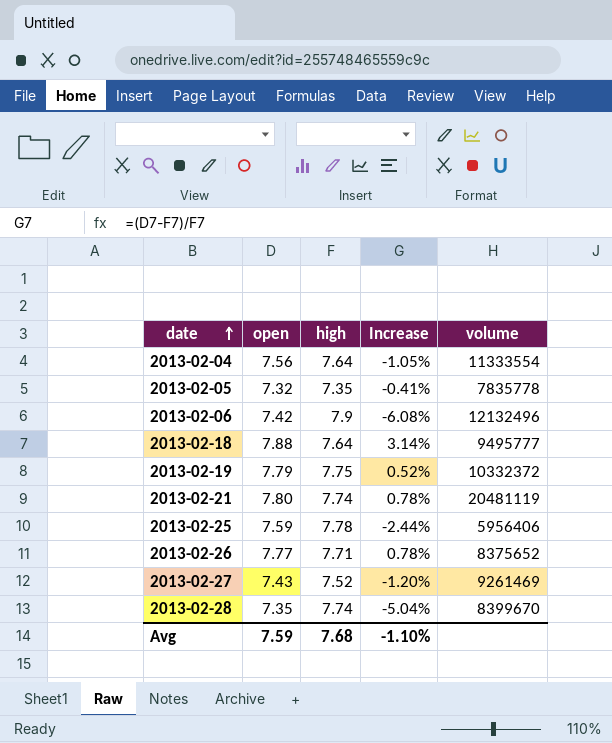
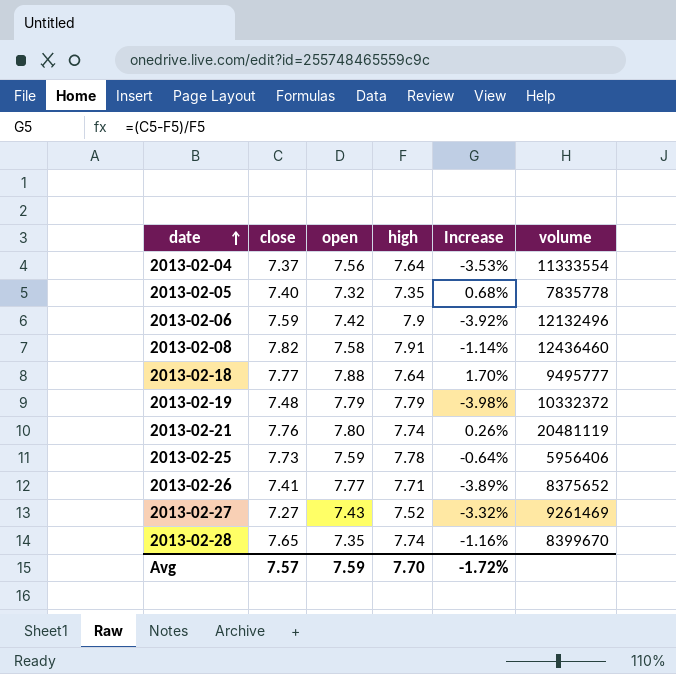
column close | position: none -> 2
column Increase | formula: ([open] - [high]) / [high] -> ([close] - [high]) / [high]
row 2013-02-08: none -> 7.82 | 7.58 | 7.91 | -1.14% | 12436460
2013-02-19 | high: 7.75 -> 7.79
Avg | high: 7.68 -> 7.70
Avg | Increase: -1.10% -> -1.72%

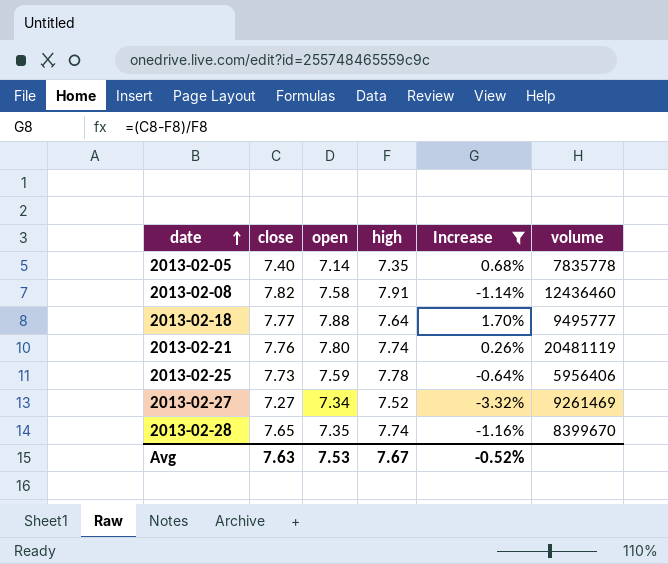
filter: none -> Increase >= -3.32%
2013-02-05 | open: 7.32 -> 7.14
2013-02-27 | open: 7.43 -> 7.34
Avg | close: 7.57 -> 7.63
Avg | open: 7.59 -> 7.53
Avg | high: 7.70 -> 7.67
Avg | Increase: -1.72% -> -0.52%

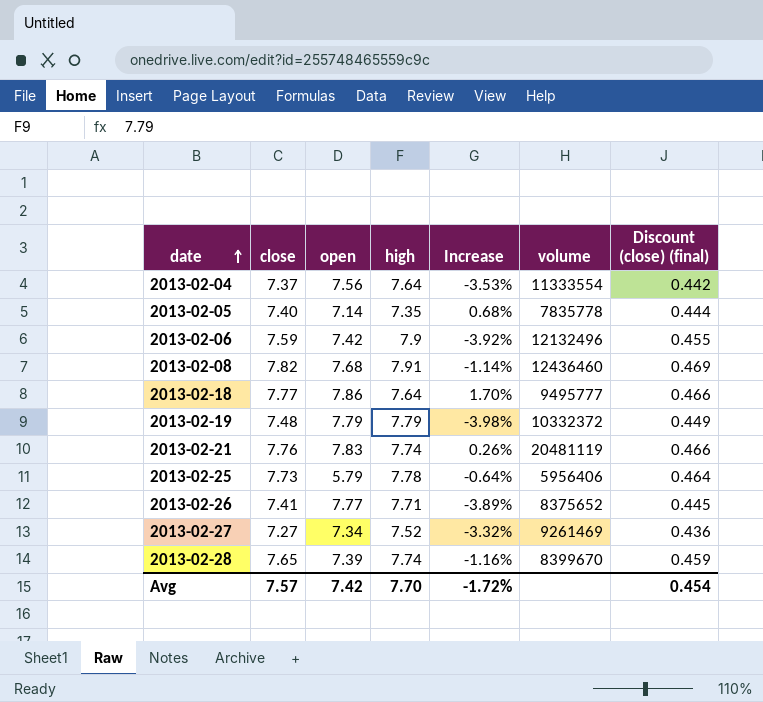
filter: Increase >= -3.32% -> none
column Discount (close) (final) | formula: none -> [close] * 0.06
2013-02-08 | open: 7.58 -> 7.68
2013-02-18 | open: 7.88 -> 7.86
2013-02-21 | open: 7.80 -> 7.83
2013-02-25 | open: 7.59 -> 5.79
2013-02-28 | open: 7.35 -> 7.39
Avg | close: 7.63 -> 7.57
Avg | open: 7.53 -> 7.42
Avg | high: 7.67 -> 7.70
Avg | Increase: -0.52% -> -1.72%

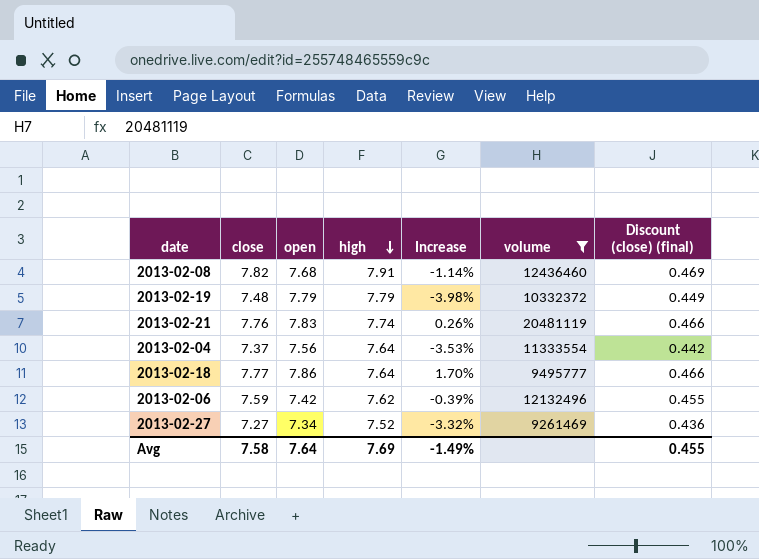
filter: none -> volume >= 9261469
row order: date ascending -> high descending
2013-02-06 | high: 7.9 -> 7.62
2013-02-06 | Increase: -3.92% -> -0.39%
Avg | close: 7.57 -> 7.58
Avg | open: 7.42 -> 7.64
Avg | high: 7.70 -> 7.69
Avg | Increase: -1.72% -> -1.49%
Avg | Discount (close) (final): 0.454 -> 0.455

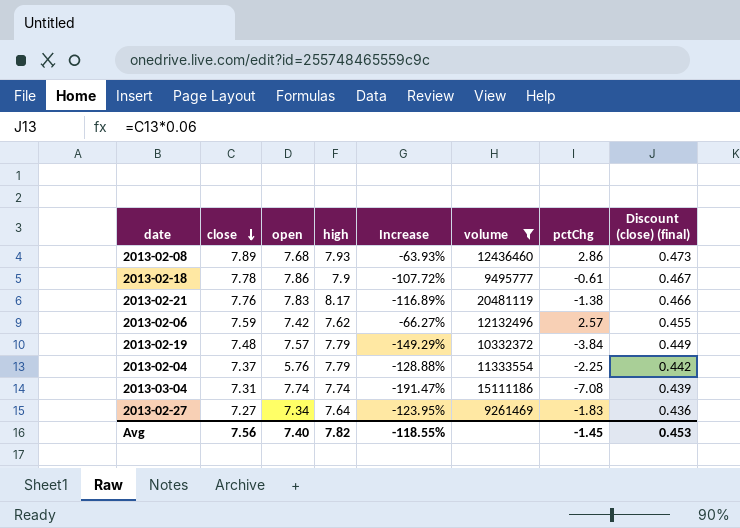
row order: high descending -> close descending
column Increase | formula: ([close] - [high]) / [high] -> ([pctChg] - [high]) / [high]
column pctChg | position: none -> 7
2013-02-08 | close: 7.82 -> 7.89
2013-02-08 | high: 7.91 -> 7.93
2013-02-08 | Discount (close) (final): 0.469 -> 0.473
2013-02-18 | close: 7.77 -> 7.78
2013-02-18 | high: 7.64 -> 7.9
2013-02-18 | Discount (close) (final): 0.466 -> 0.467
2013-02-21 | high: 7.74 -> 8.17
2013-02-19 | open: 7.79 -> 7.57
2013-02-04 | open: 7.56 -> 5.76
2013-02-04 | high: 7.64 -> 7.79
row 2013-03-04: none -> 7.31 | 7.74 | 7.74 | -191.47% | 15111186 | -7.08 | 0.439
2013-02-27 | high: 7.52 -> 7.64
Avg | close: 7.58 -> 7.56
Avg | open: 7.64 -> 7.40
Avg | high: 7.69 -> 7.82
Avg | Increase: -1.49% -> -118.55%
Avg | Discount (close) (final): 0.455 -> 0.453

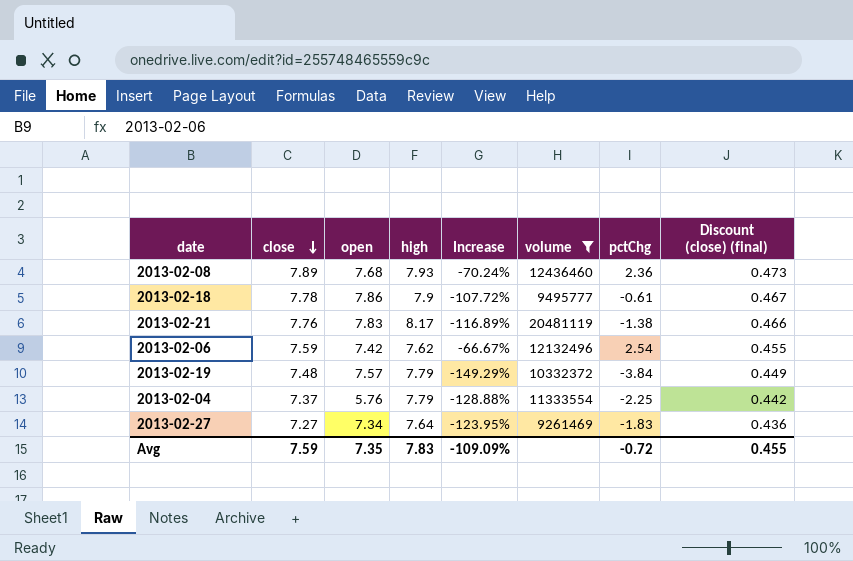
row 2013-03-04: 7.31 | 7.74 | 7.74 | -191.47% | 15111186 | -7.08 | 0.439 -> none
2013-02-08 | Increase: -63.93% -> -70.24%
2013-02-08 | pctChg: 2.86 -> 2.36
2013-02-06 | Increase: -66.27% -> -66.67%
2013-02-06 | pctChg: 2.57 -> 2.54
Avg | close: 7.56 -> 7.59
Avg | open: 7.40 -> 7.35
Avg | high: 7.82 -> 7.83
Avg | Increase: -118.55% -> -109.09%
Avg | pctChg: -1.45 -> -0.72
Avg | Discount (close) (final): 0.453 -> 0.455

